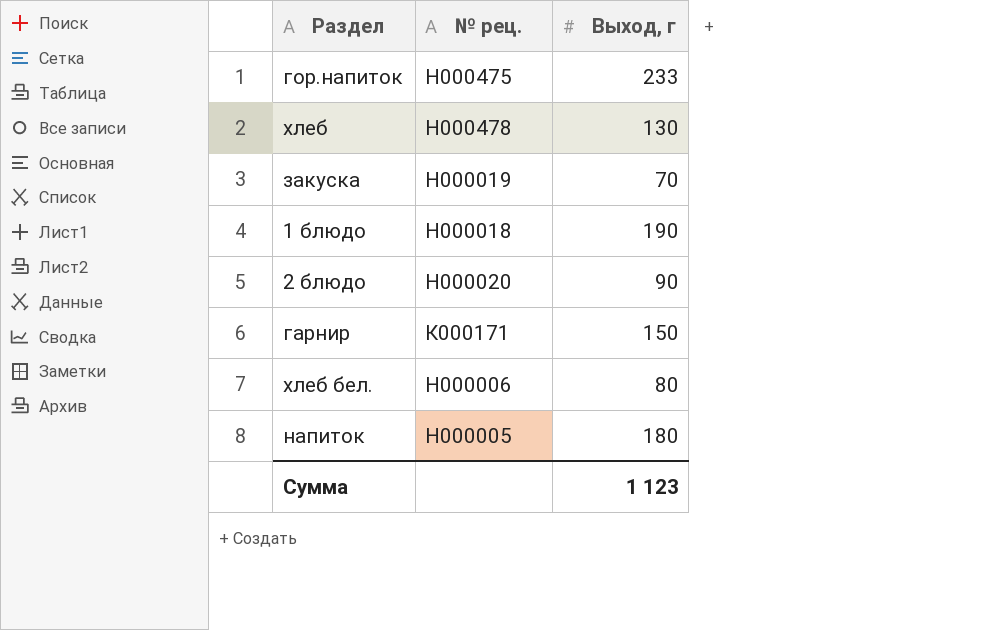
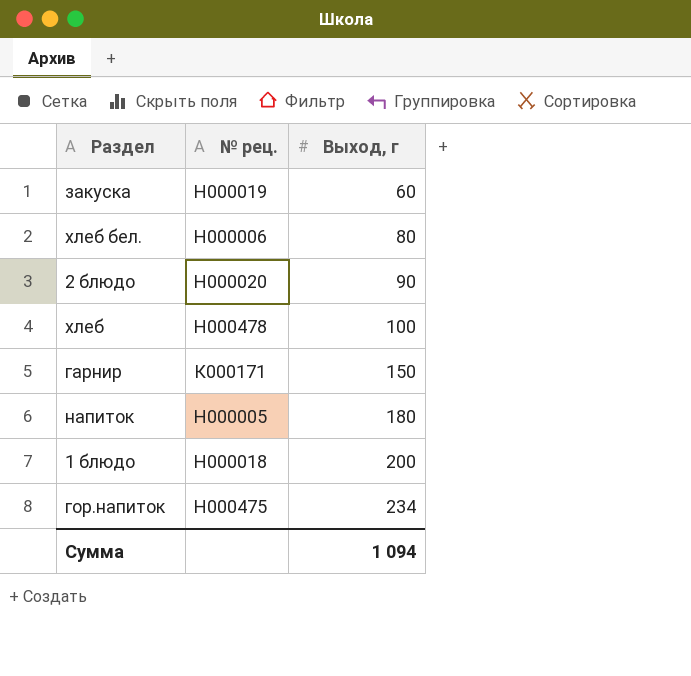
row order: none -> Выход, г ascending
закуска | Выход, г: 70 -> 60
хлеб | Выход, г: 130 -> 100
1 блюдо | Выход, г: 190 -> 200
гор.напиток | Выход, г: 233 -> 234
Сумма | Выход, г: 1 123 -> 1 094

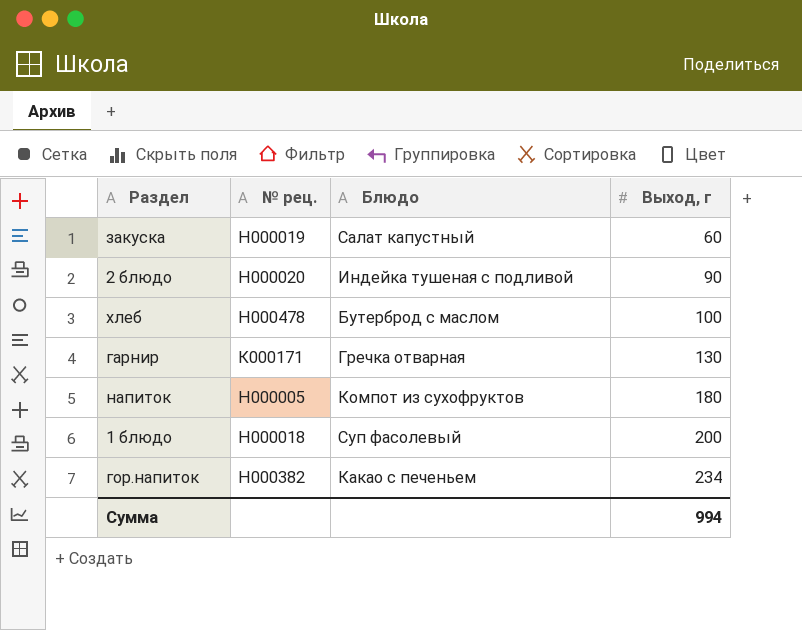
column Блюдо | position: none -> 3
row хлеб бел.: Н000006 | 80 -> none
гарнир | Выход, г: 150 -> 130
гор.напиток | № рец.: Н000475 -> Н000382
Сумма | Выход, г: 1 094 -> 994

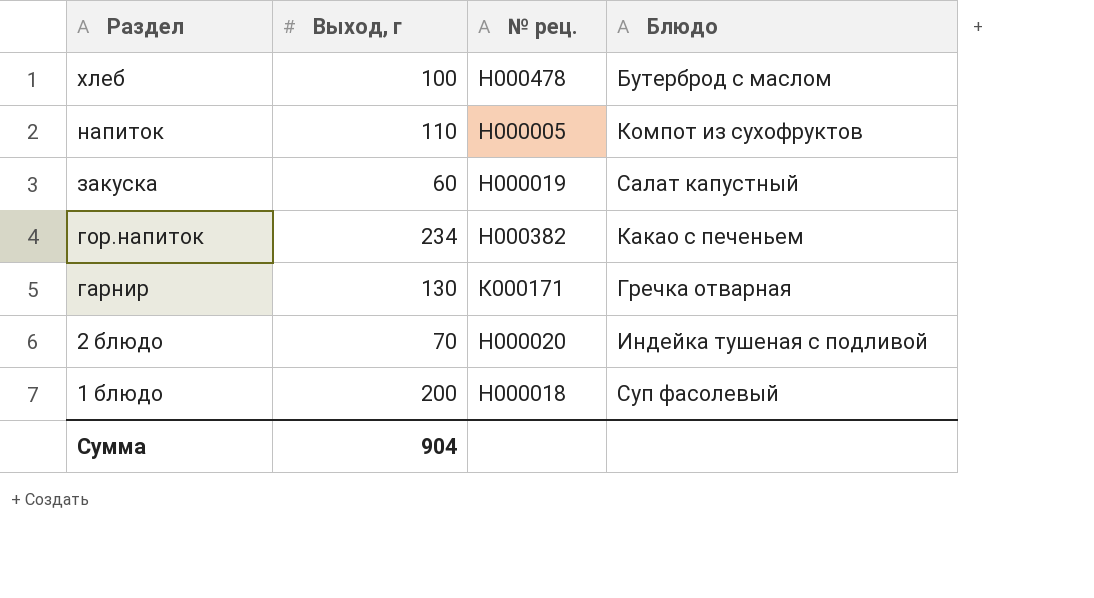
row order: Выход, г ascending -> Раздел descending
column Выход, г | position: 4 -> 2
напиток | Выход, г: 180 -> 110
2 блюдо | Выход, г: 90 -> 70
Сумма | Выход, г: 994 -> 904

